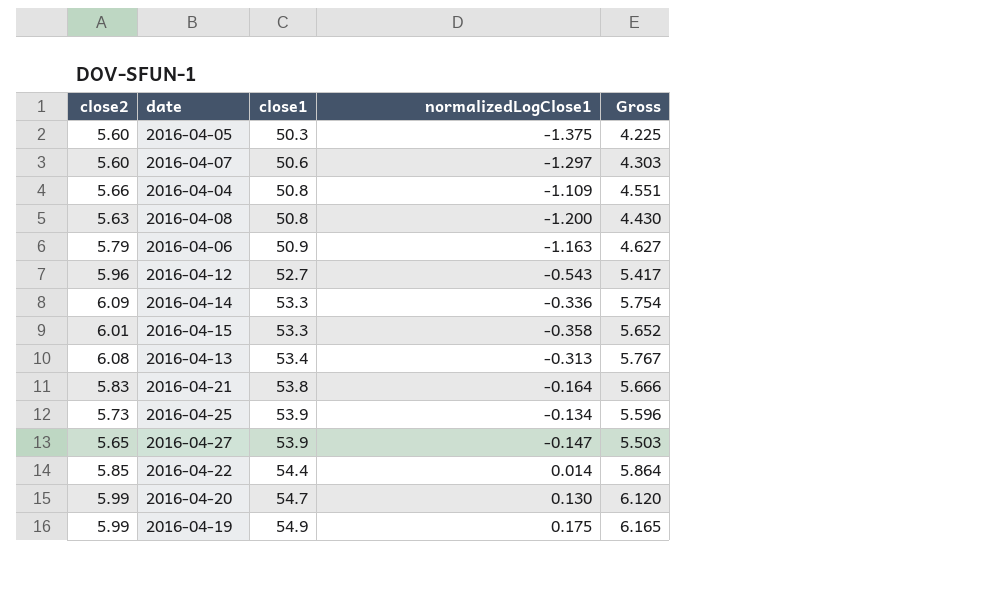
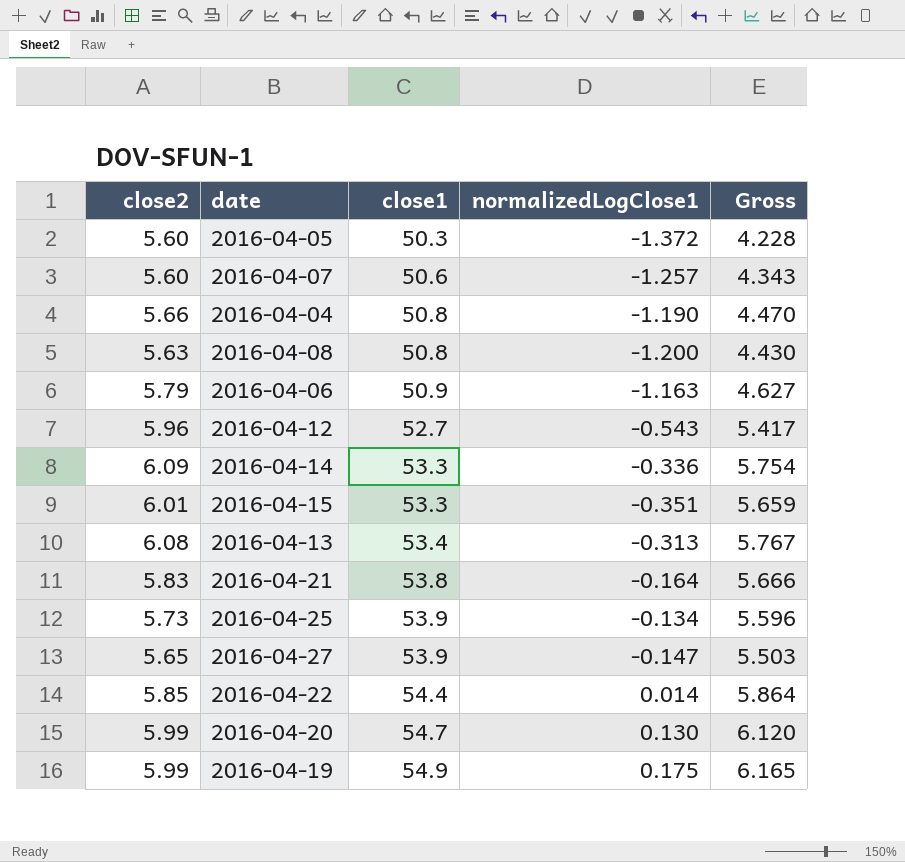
2016-04-05 | normalizedLogClose1: -1.375 -> -1.372
2016-04-05 | Gross: 4.225 -> 4.228
2016-04-07 | normalizedLogClose1: -1.297 -> -1.257
2016-04-07 | Gross: 4.303 -> 4.343
2016-04-04 | normalizedLogClose1: -1.109 -> -1.190
2016-04-04 | Gross: 4.551 -> 4.470
2016-04-15 | normalizedLogClose1: -0.358 -> -0.351
2016-04-15 | Gross: 5.652 -> 5.659

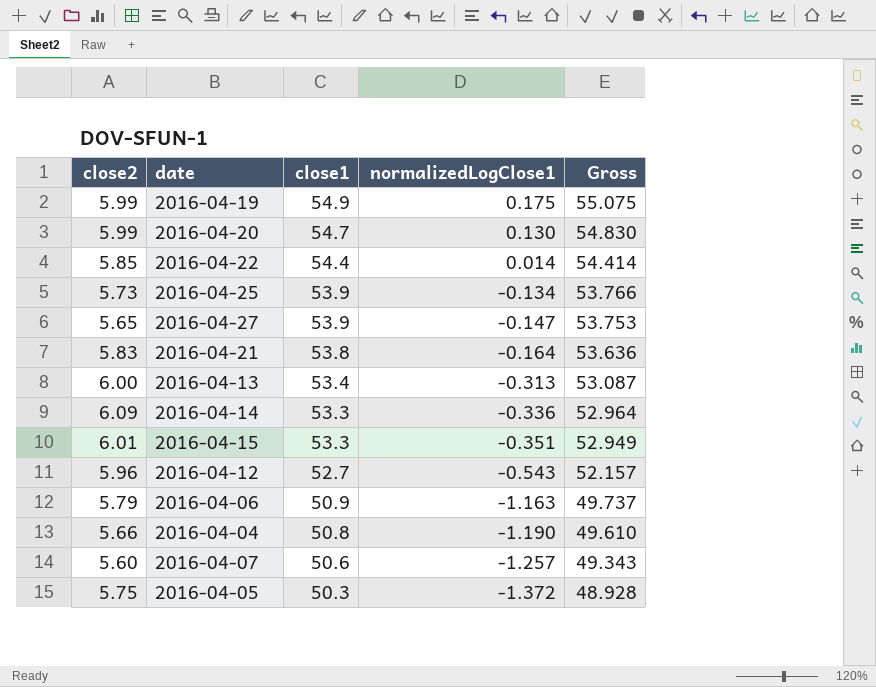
row order: close1 ascending -> close1 descending
column Gross | formula: [close2] + [normalizedLogClose1] -> [close1] + [normalizedLogClose1]
row 2016-04-08: 5.63 | 50.8 | -1.200 | 4.430 -> none
2016-04-13 | close2: 6.08 -> 6.00
2016-04-05 | close2: 5.60 -> 5.75

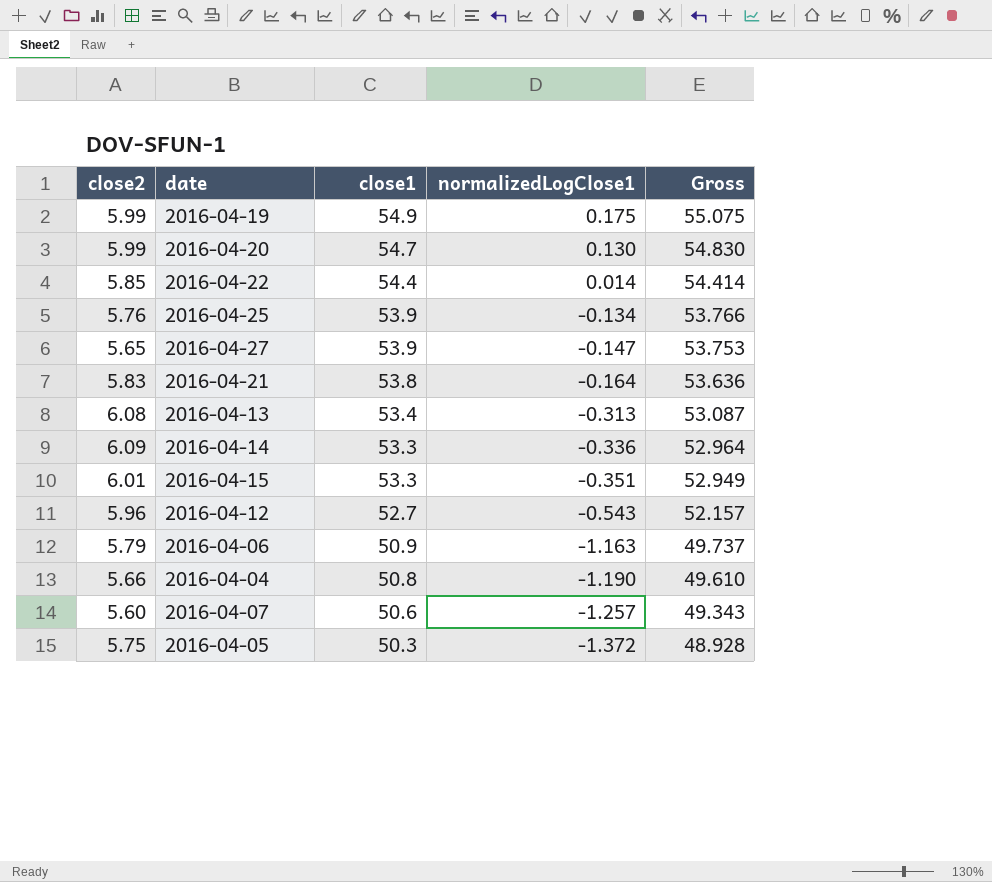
2016-04-25 | close2: 5.73 -> 5.76
2016-04-13 | close2: 6.00 -> 6.08

